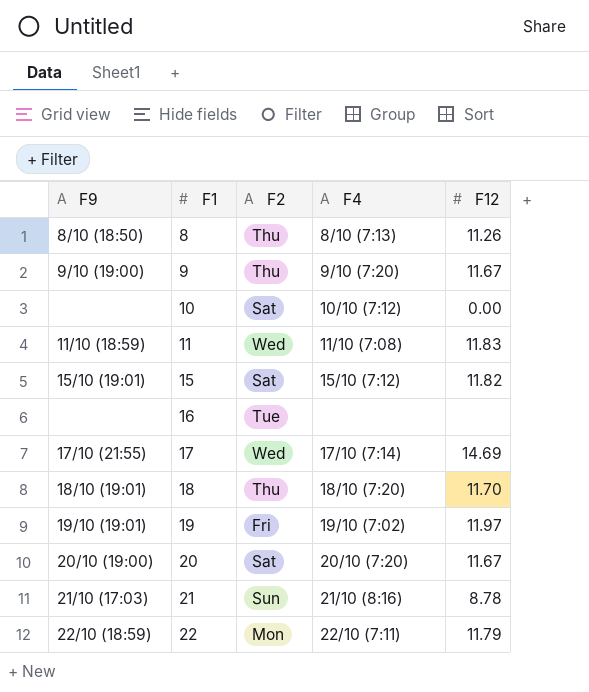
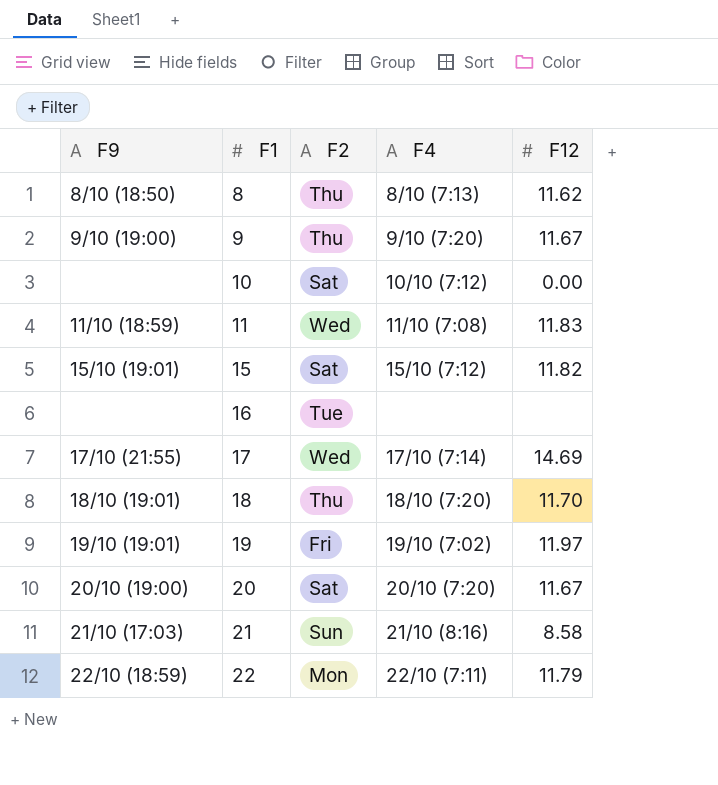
8 | F12: 11.26 -> 11.62
21 | F12: 8.78 -> 8.58

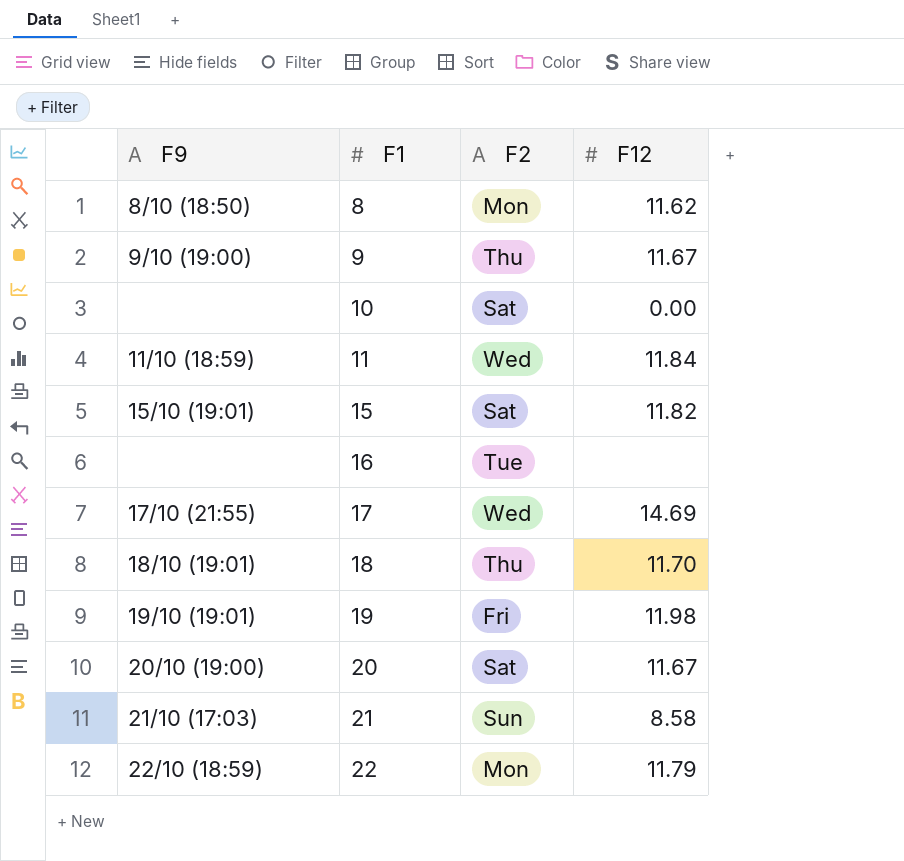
column F4 | position: 4 -> none
8 | F2: Thu -> Mon
11 | F12: 11.83 -> 11.84
19 | F12: 11.97 -> 11.98

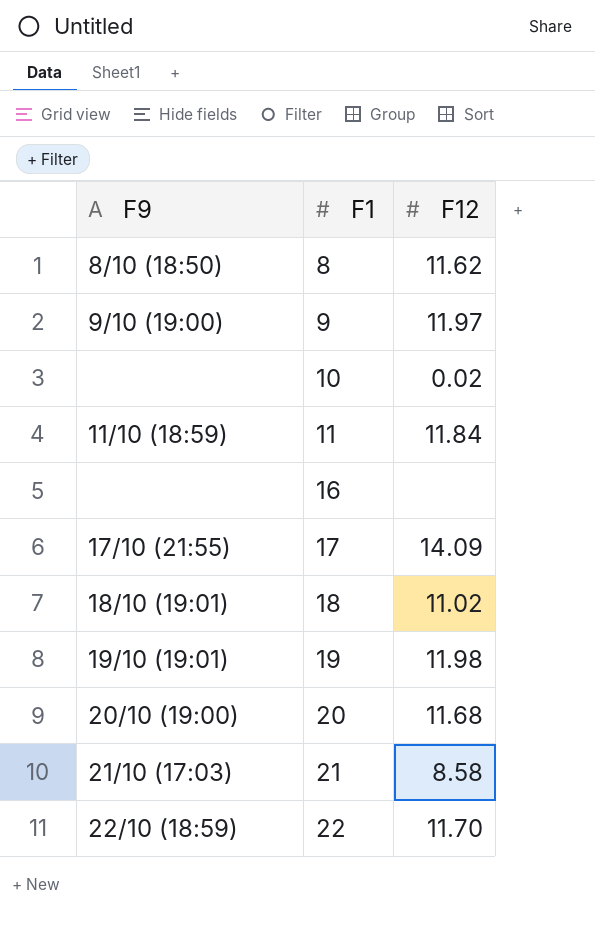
column F2 | position: 3 -> none
row 15: 15/10 (19:01) | Sat | 11.82 -> none
9 | F12: 11.67 -> 11.97
10 | F12: 0.00 -> 0.02
17 | F12: 14.69 -> 14.09
18 | F12: 11.70 -> 11.02
20 | F12: 11.67 -> 11.68
22 | F12: 11.79 -> 11.70

